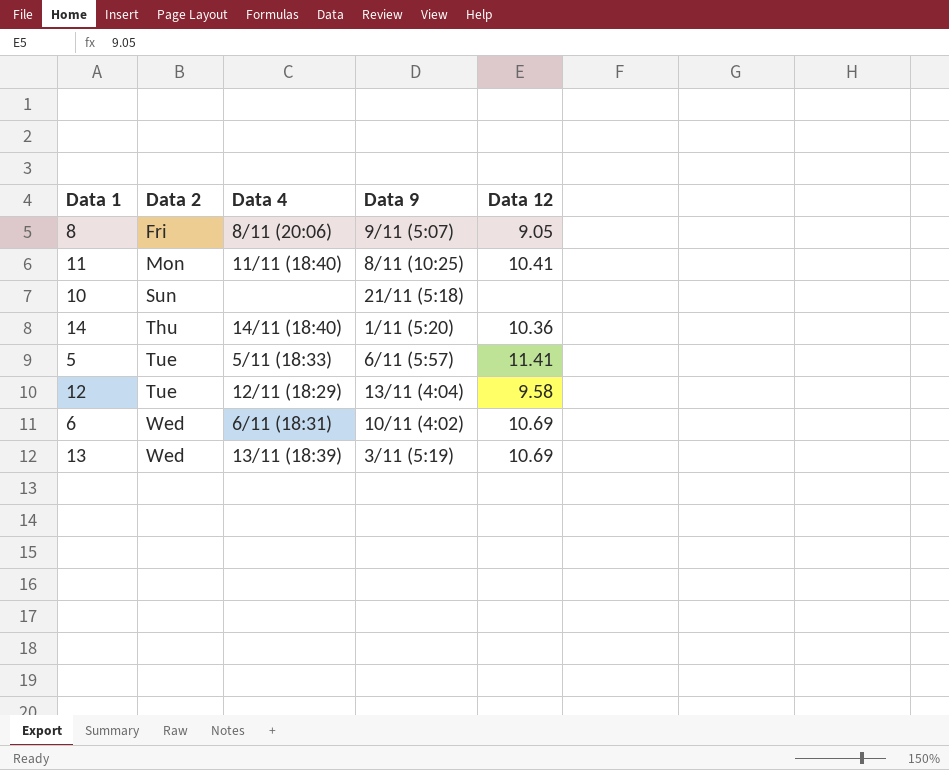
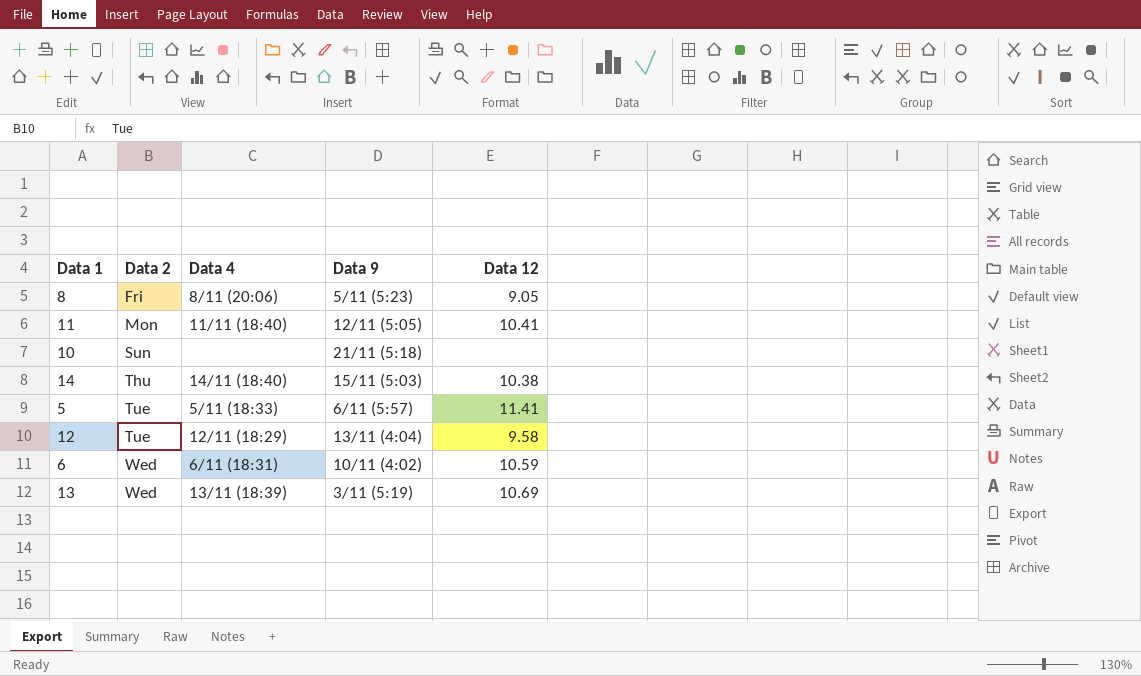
8 | Data 9: 9/11 (5:07) -> 5/11 (5:23)
11 | Data 9: 8/11 (10:25) -> 12/11 (5:05)
14 | Data 9: 1/11 (5:20) -> 15/11 (5:03)
14 | Data 12: 10.36 -> 10.38
6 | Data 12: 10.69 -> 10.59

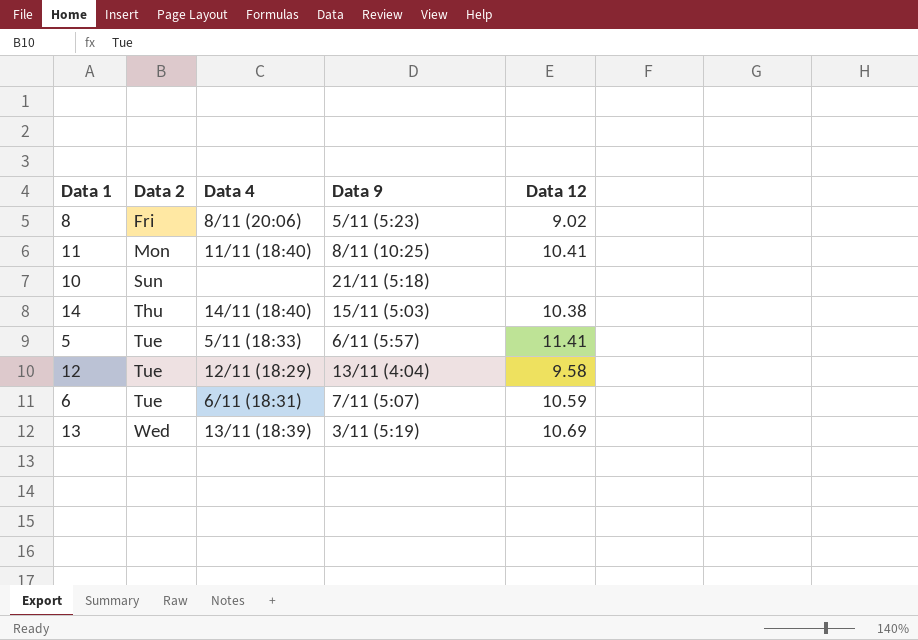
8 | Data 12: 9.05 -> 9.02
11 | Data 9: 12/11 (5:05) -> 8/11 (10:25)
6 | Data 2: Wed -> Tue
6 | Data 9: 10/11 (4:02) -> 7/11 (5:07)

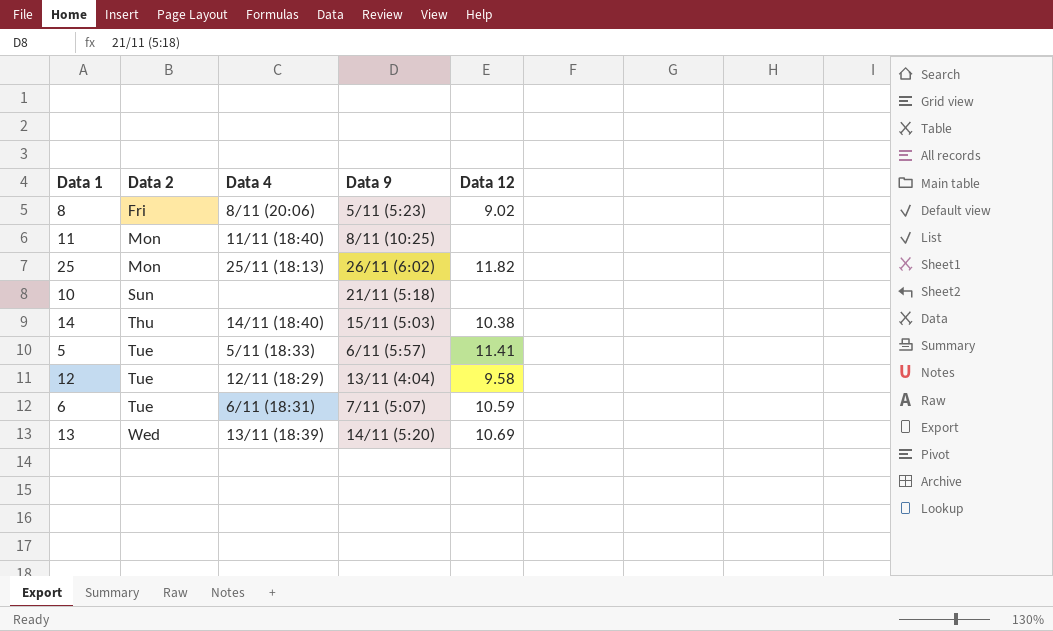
11 | Data 12: 10.41 -> none
row 25: none -> Mon | 25/11 (18:13) | 26/11 (6:02) | 11.82
13 | Data 9: 3/11 (5:19) -> 14/11 (5:20)

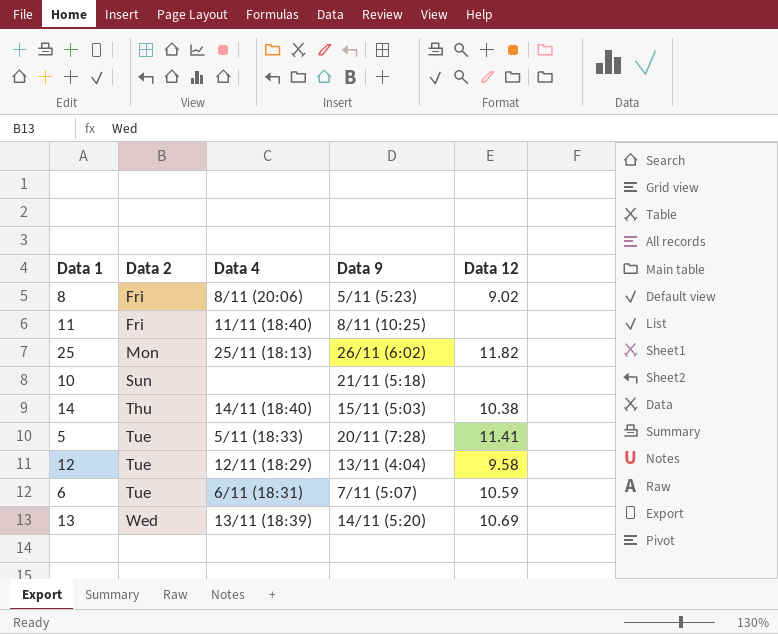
11 | Data 2: Mon -> Fri
5 | Data 9: 6/11 (5:57) -> 20/11 (7:28)

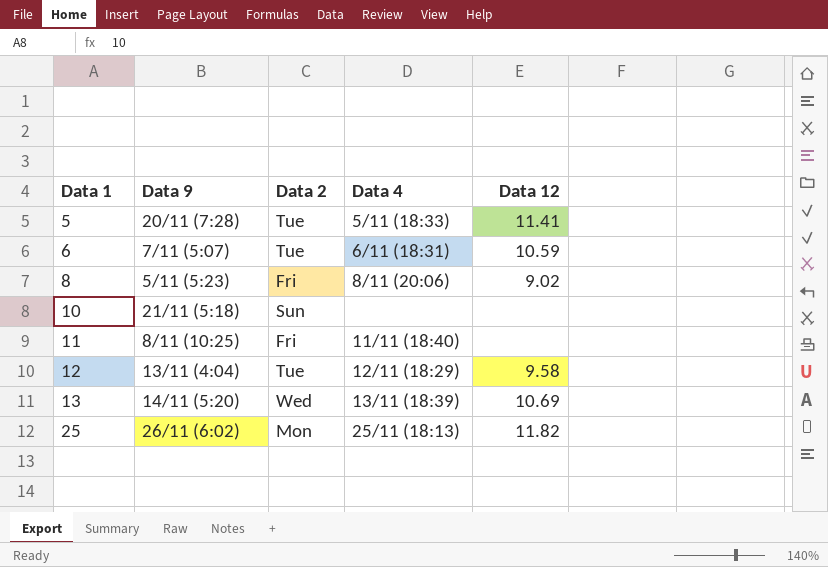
row order: Data 2 ascending -> Data 1 ascending
column Data 9 | position: 4 -> 2
row 14: Thu | 14/11 (18:40) | 15/11 (5:03) | 10.38 -> none

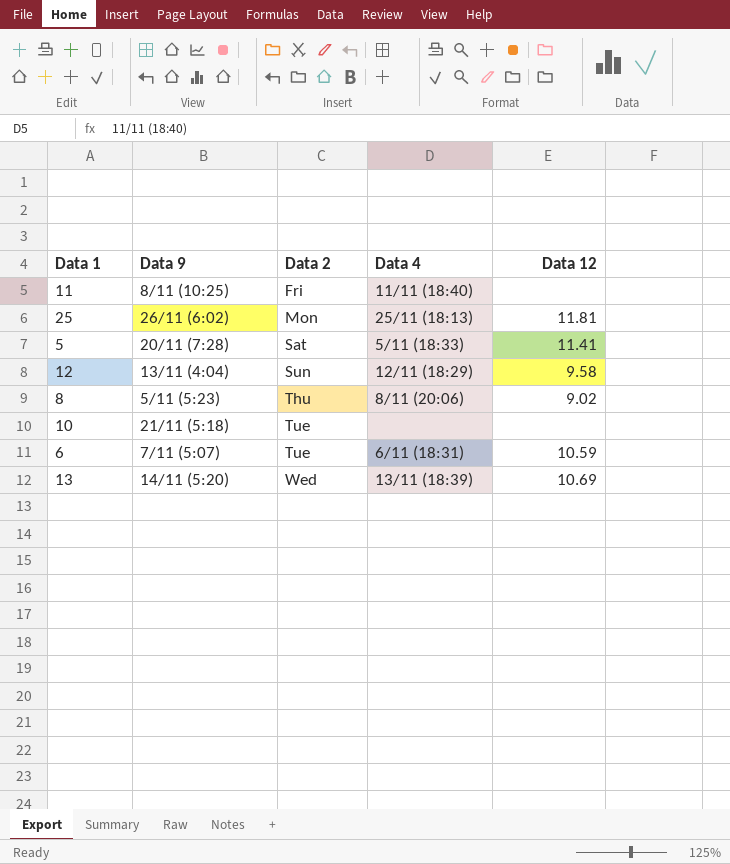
row order: Data 1 ascending -> Data 2 ascending
25 | Data 12: 11.82 -> 11.81
5 | Data 2: Tue -> Sat
12 | Data 2: Tue -> Sun
8 | Data 2: Fri -> Thu
10 | Data 2: Sun -> Tue

